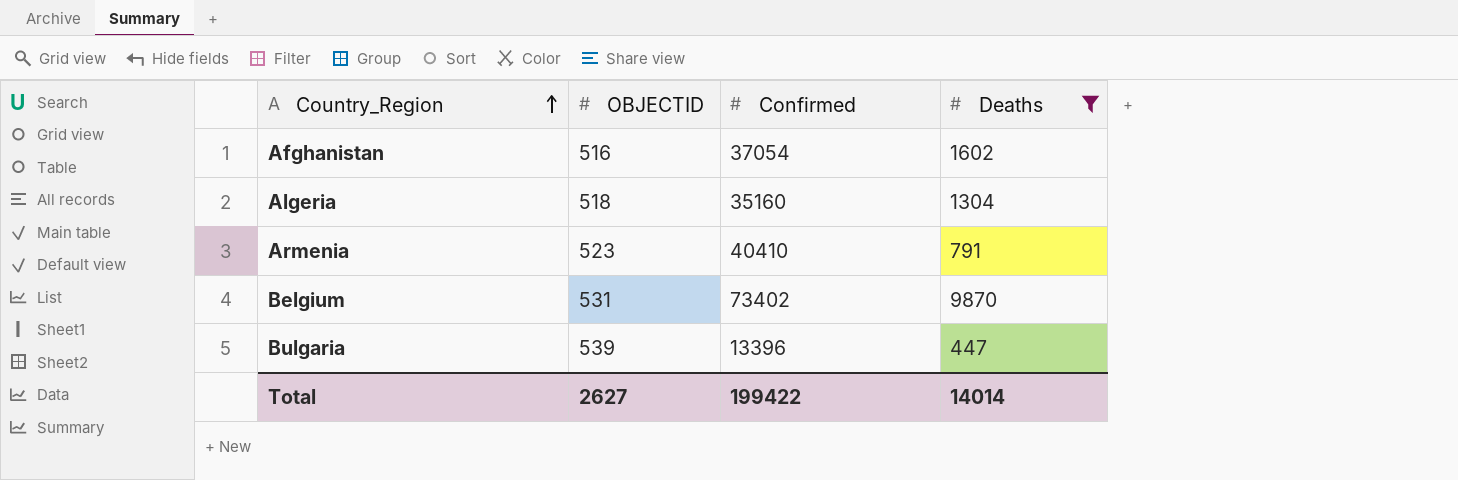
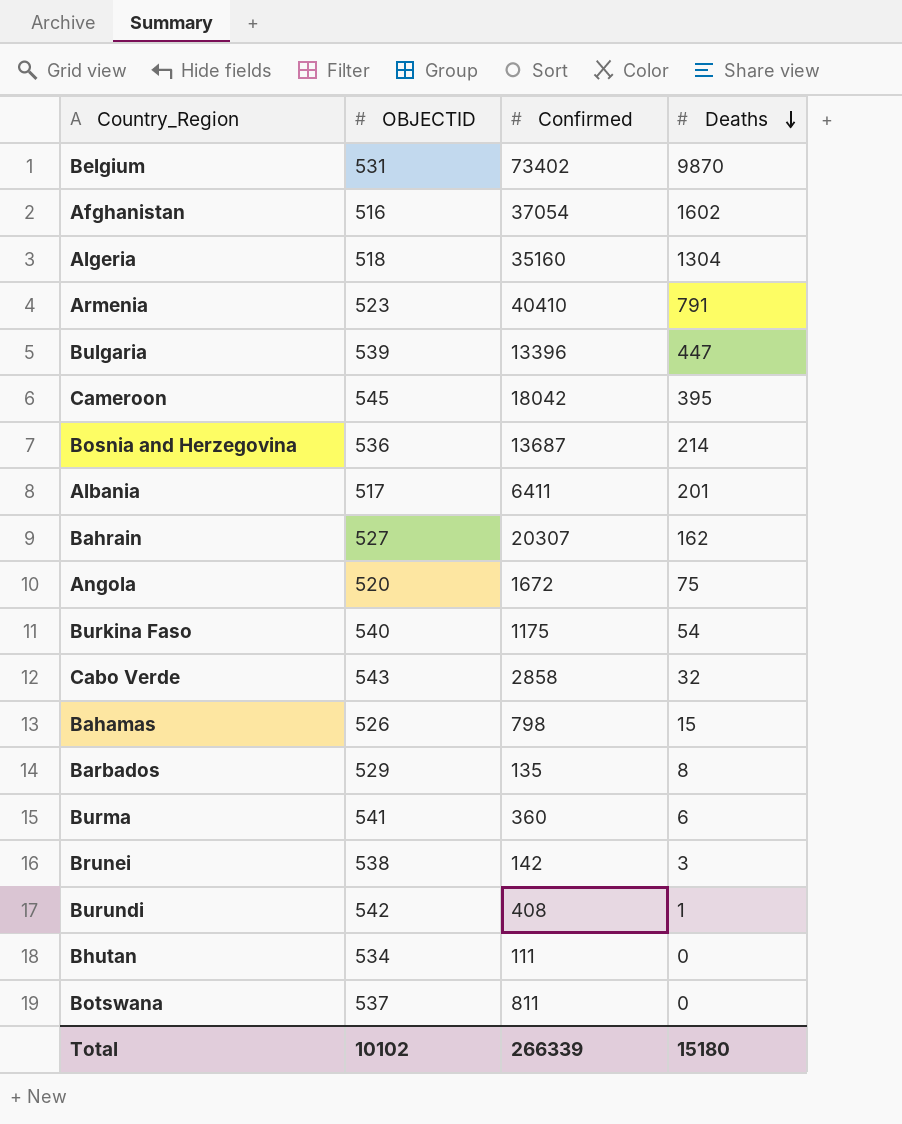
filter: Deaths >= 447 -> none
row order: Country_Region ascending -> Deaths descending
Total | OBJECTID: 2627 -> 10102
Total | Confirmed: 199422 -> 266339
Total | Deaths: 14014 -> 15180

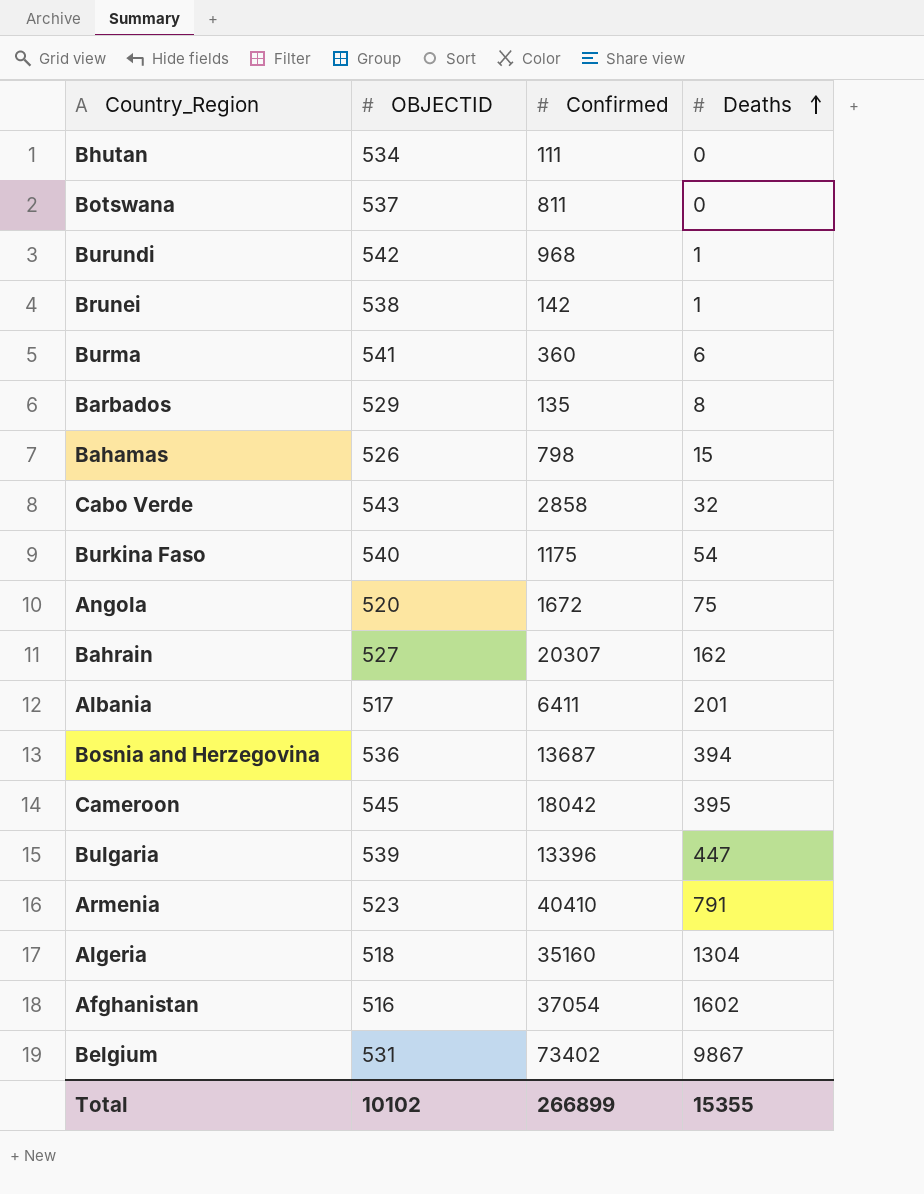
row order: Deaths descending -> Deaths ascending
Burundi | Confirmed: 408 -> 968
Brunei | Deaths: 3 -> 1
Bosnia and Herzegovina | Deaths: 214 -> 394
Belgium | Deaths: 9870 -> 9867
Total | Confirmed: 266339 -> 266899
Total | Deaths: 15180 -> 15355

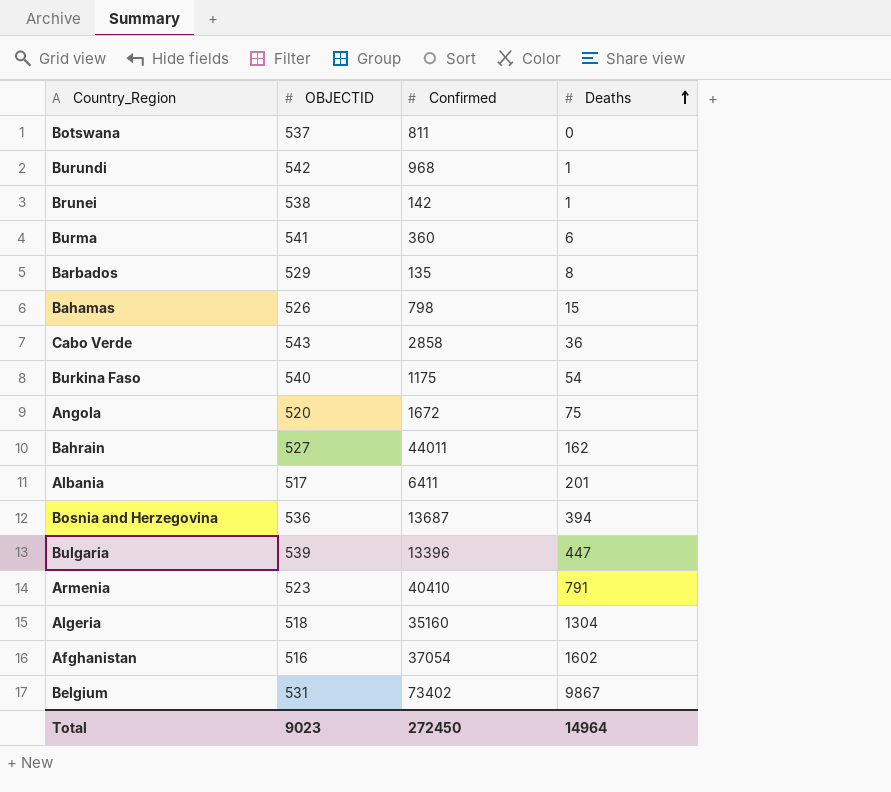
row Bhutan: 534 | 111 | 0 -> none
row Cameroon: 545 | 18042 | 395 -> none
Cabo Verde | Deaths: 32 -> 36
Bahrain | Confirmed: 20307 -> 44011
Total | OBJECTID: 10102 -> 9023
Total | Confirmed: 266899 -> 272450
Total | Deaths: 15355 -> 14964

